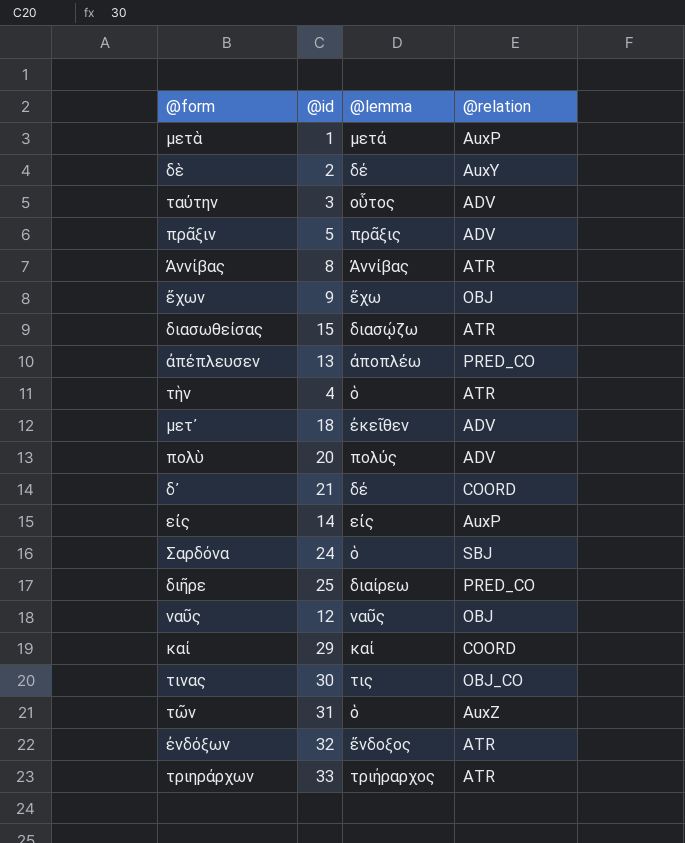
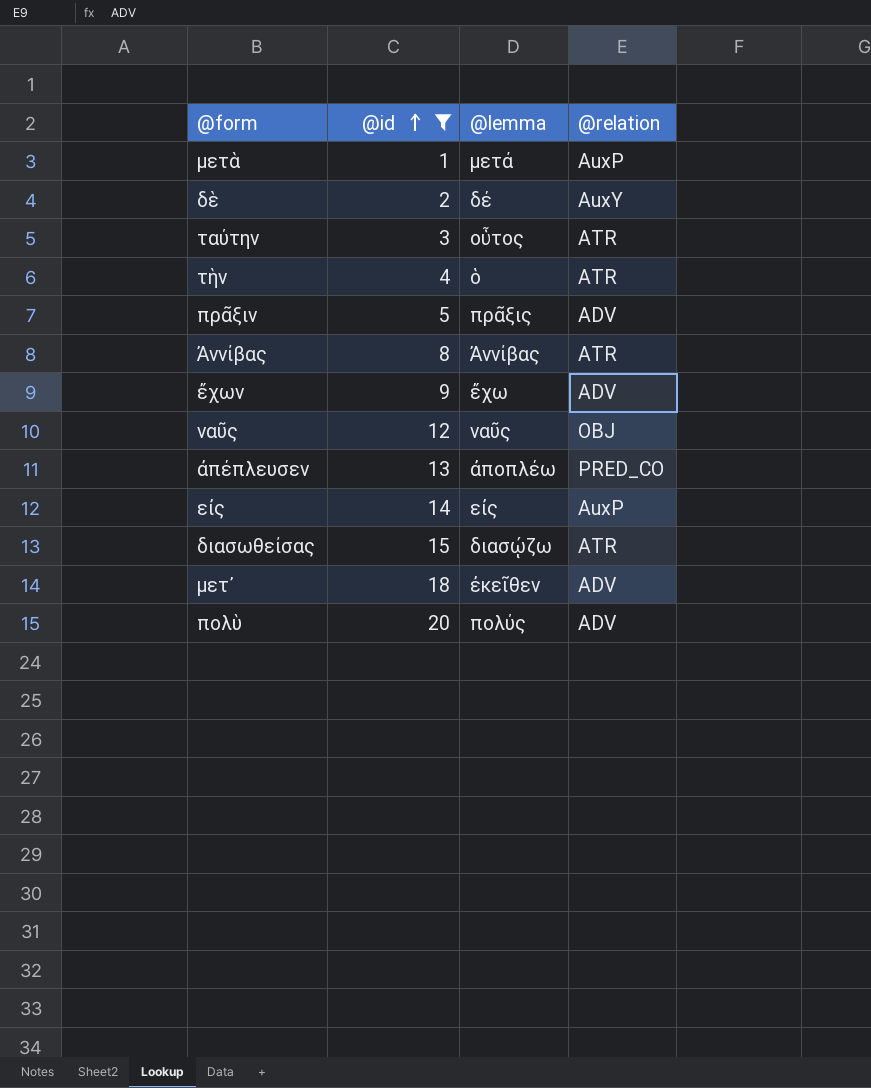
filter: none -> @id <= 20
row order: none -> @id ascending
ταύτην | @relation: ADV -> ATR
ἔχων | @relation: OBJ -> ADV

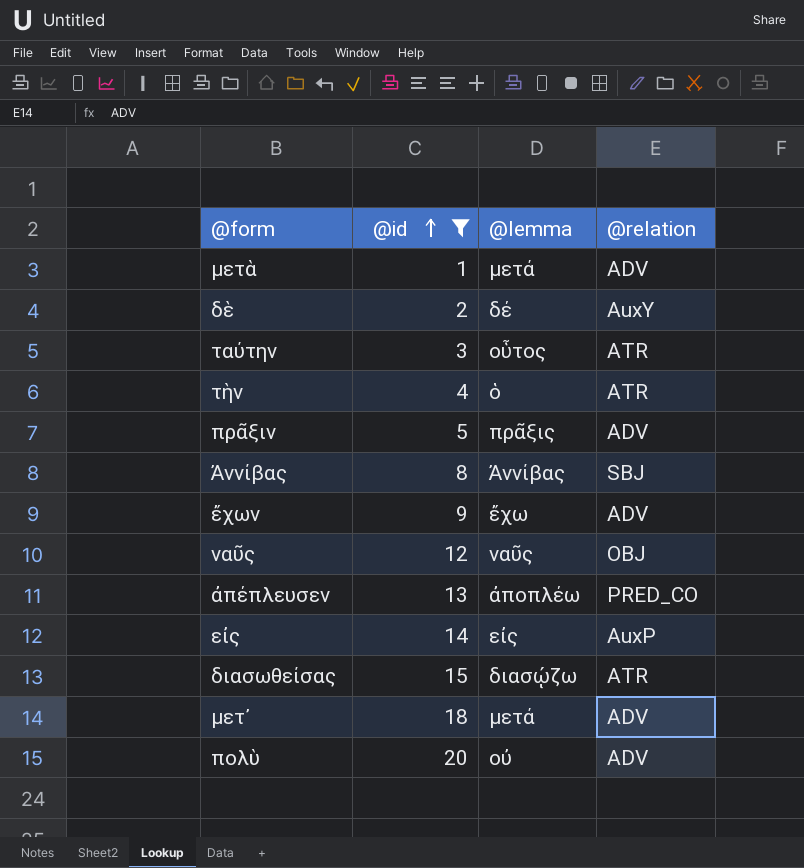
μετὰ | @relation: AuxP -> ADV
Ἀννίβας | @relation: ATR -> SBJ
μετ᾽ | @lemma: ἐκεῖθεν -> μετά
πολὺ | @lemma: πολύς -> οὐ

